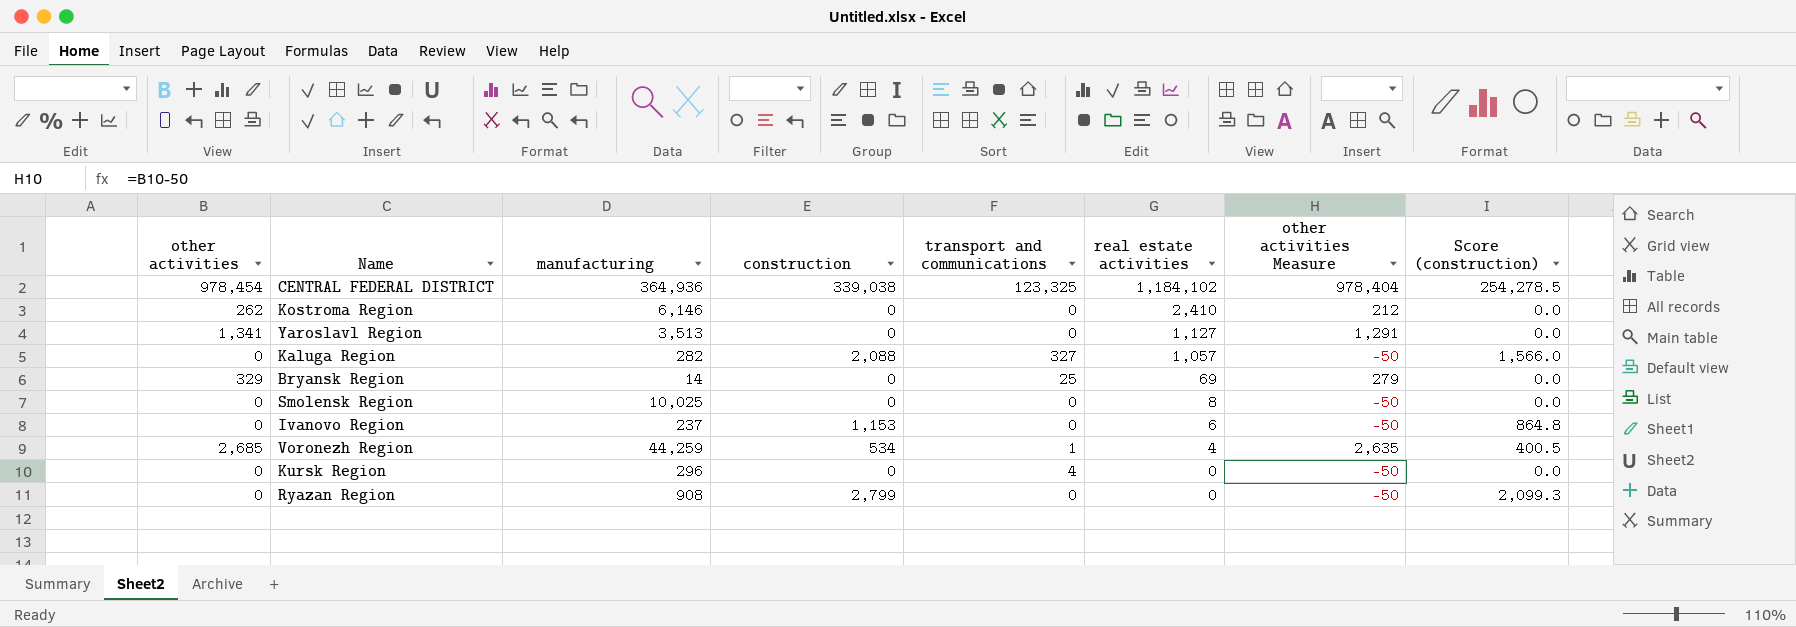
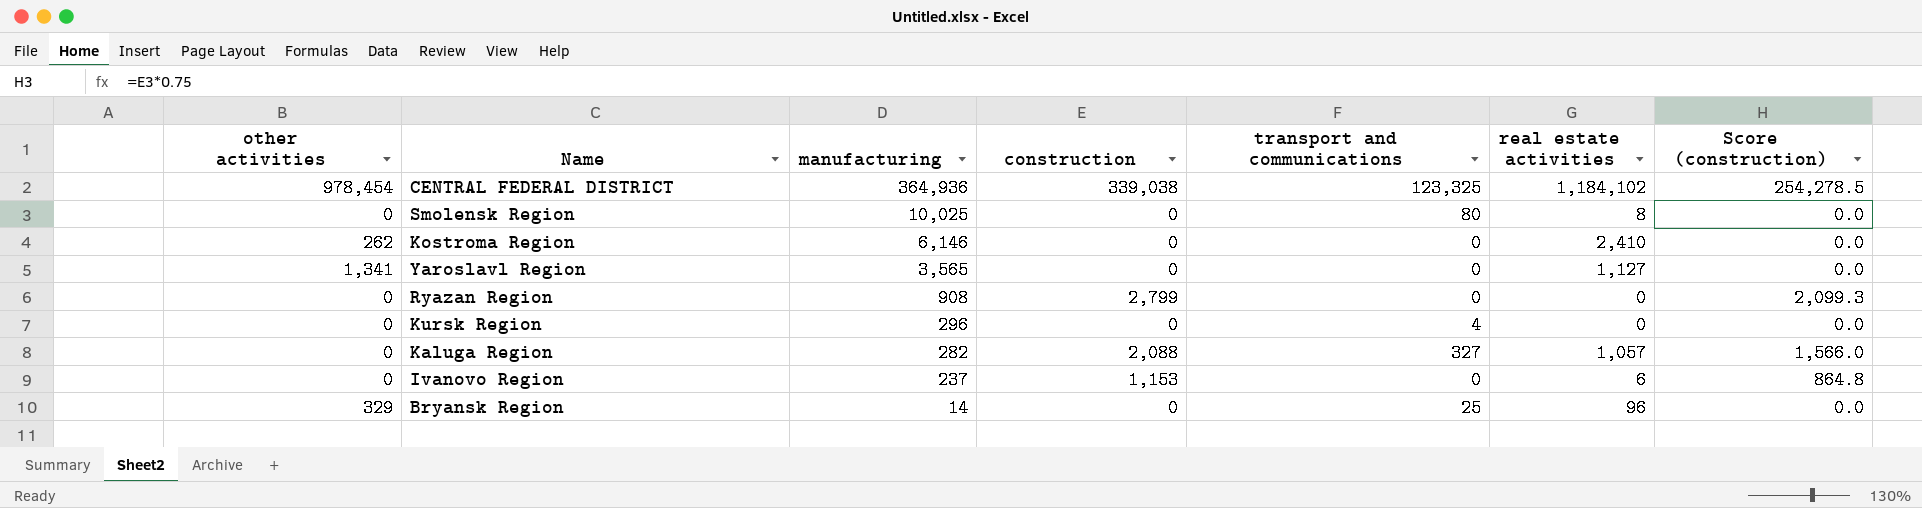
row order: real estate activities descending -> manufacturing descending
column other activities Measure | formula: [other activities] - 50 -> none
row Voronezh Region: 2,685 | 44,259 | 534 | 1 | 4 | 2,635 | 400.5 -> none
Smolensk Region | transport and communications: 0 -> 80
Yaroslavl Region | manufacturing: 3,513 -> 3,565
Bryansk Region | real estate activities: 69 -> 96

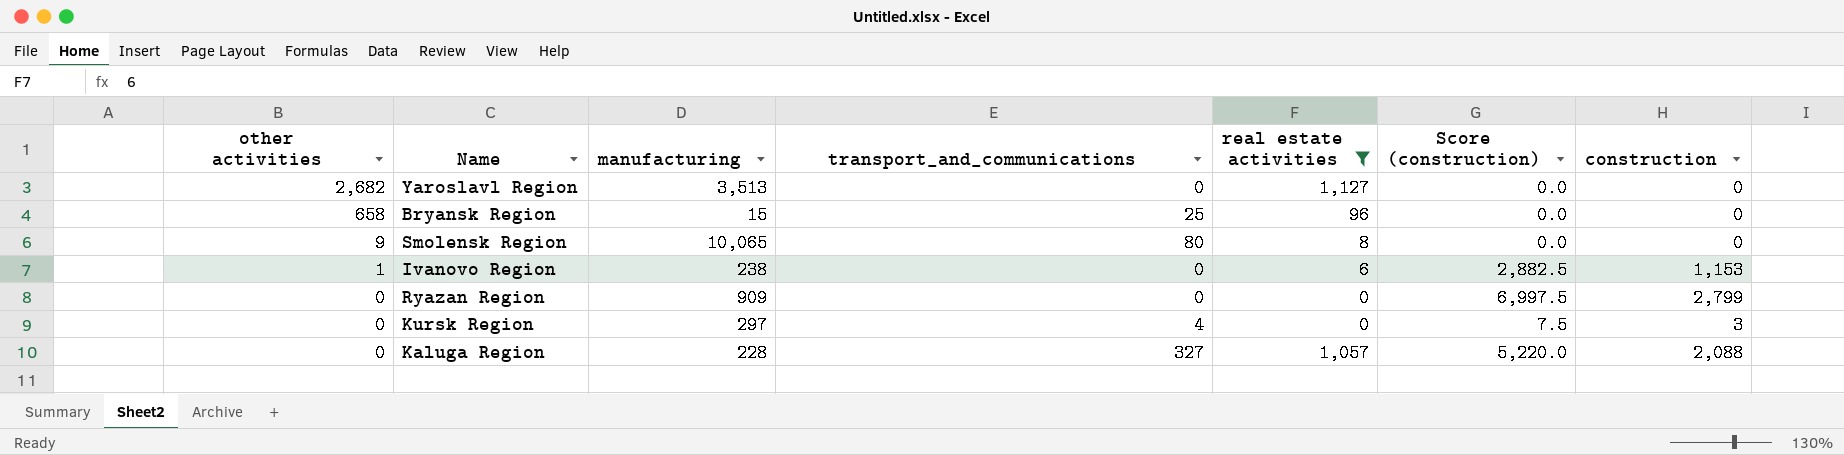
filter: none -> real estate activities <= 1,127
row order: manufacturing descending -> other activities descending
column name: transport and communications -> transport_and_communications
column Score (construction) | formula: [construction] * 0.75 -> [construction] * 2.5
column construction | position: 4 -> 7
Yaroslavl Region | other activities: 1,341 -> 2,682
Yaroslavl Region | manufacturing: 3,565 -> 3,513
Bryansk Region | other activities: 329 -> 658
Bryansk Region | manufacturing: 14 -> 15
Smolensk Region | other activities: 0 -> 9
Smolensk Region | manufacturing: 10,025 -> 10,065
Ivanovo Region | other activities: 0 -> 1
Ivanovo Region | manufacturing: 237 -> 238
Ryazan Region | manufacturing: 908 -> 909
Kursk Region | manufacturing: 296 -> 297
Kursk Region | construction: 0 -> 3
Kaluga Region | manufacturing: 282 -> 228

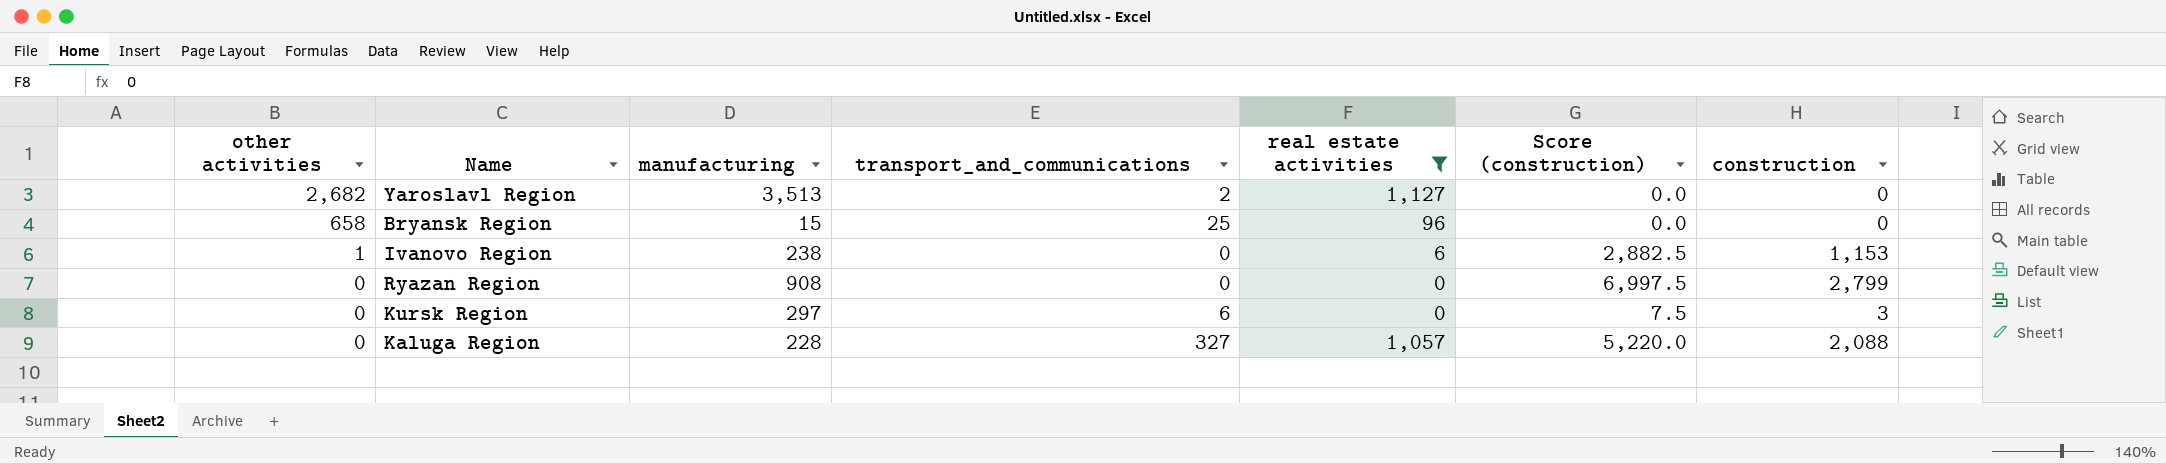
row Smolensk Region: 9 | 10,065 | 80 | 8 | 0.0 | 0 -> none
Yaroslavl Region | transport_and_communications: 0 -> 2
Ryazan Region | manufacturing: 909 -> 908
Kursk Region | transport_and_communications: 4 -> 6

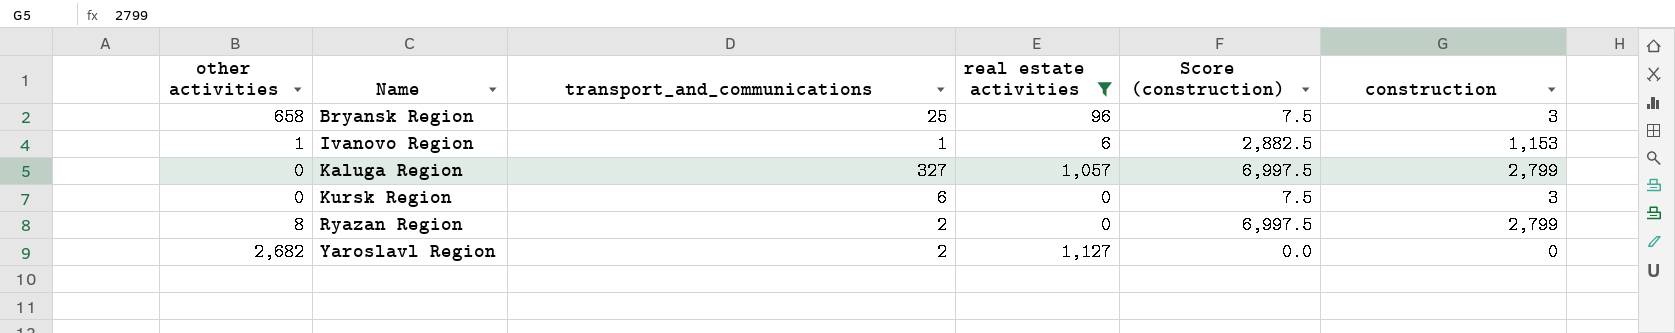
row order: other activities descending -> Name ascending
column manufacturing | position: 3 -> none
Bryansk Region | Score (construction): 0.0 -> 7.5
Bryansk Region | construction: 0 -> 3
Ivanovo Region | transport_and_communications: 0 -> 1
Kaluga Region | Score (construction): 5,220.0 -> 6,997.5
Kaluga Region | construction: 2,088 -> 2,799
Ryazan Region | other activities: 0 -> 8
Ryazan Region | transport_and_communications: 0 -> 2

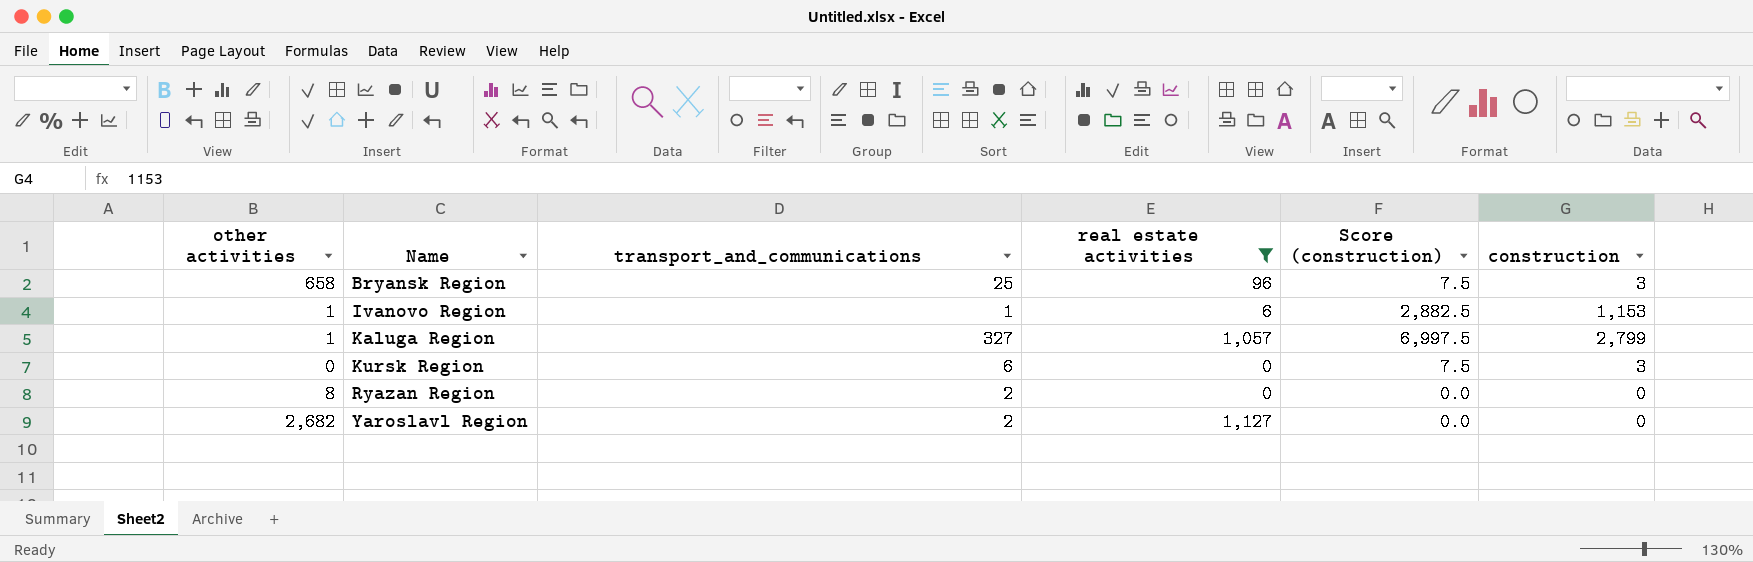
Kaluga Region | other activities: 0 -> 1
Ryazan Region | Score (construction): 6,997.5 -> 0.0
Ryazan Region | construction: 2,799 -> 0

